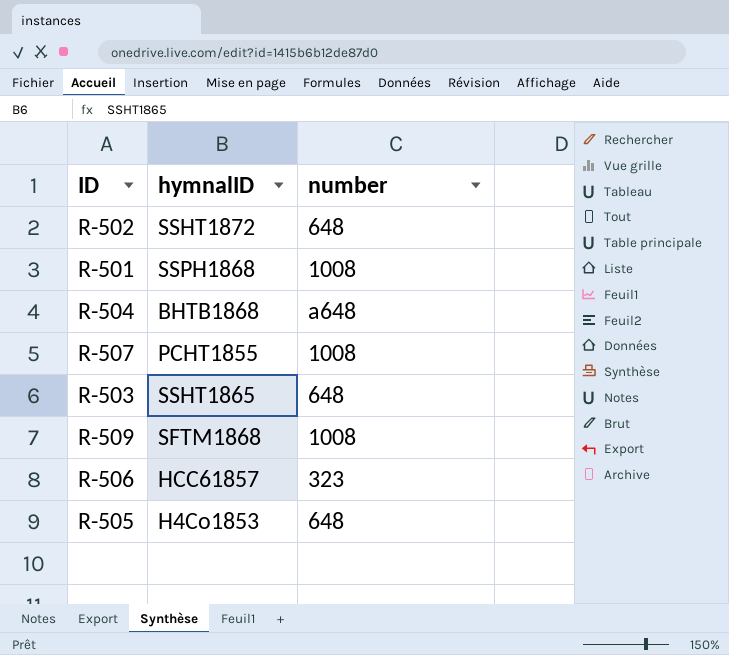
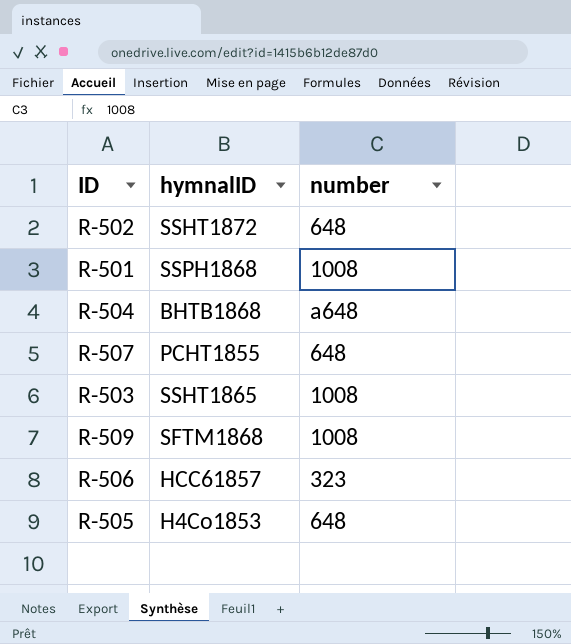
R-507 | number: 1008 -> 648
R-503 | number: 648 -> 1008

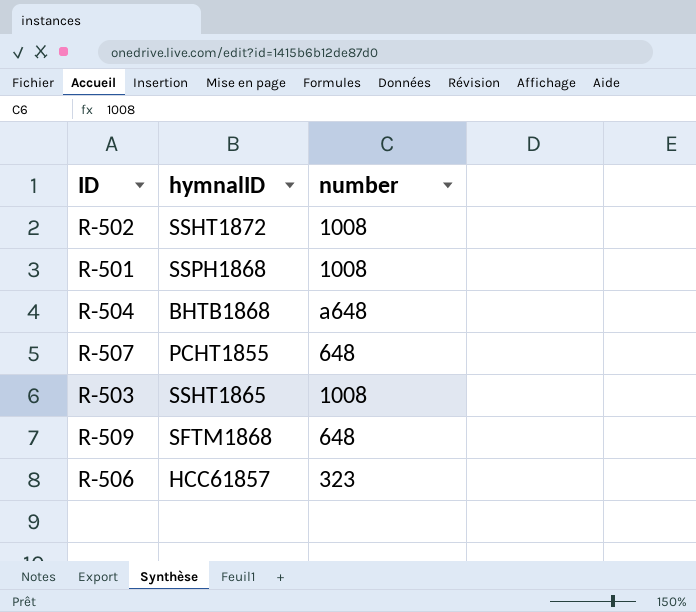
row R-505: H4Co1853 | 648 -> none
R-502 | number: 648 -> 1008
R-509 | number: 1008 -> 648

